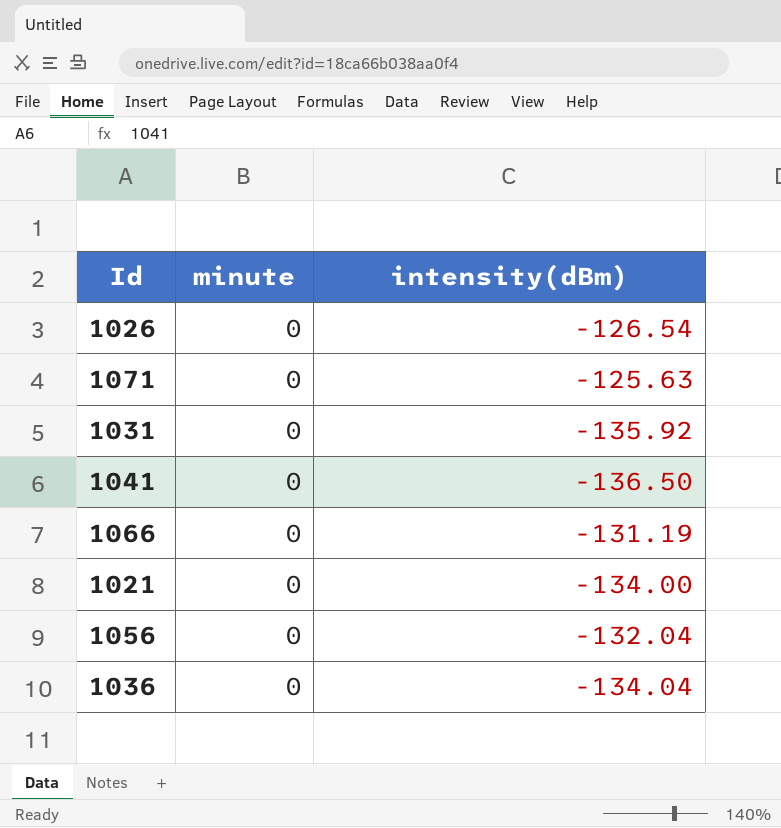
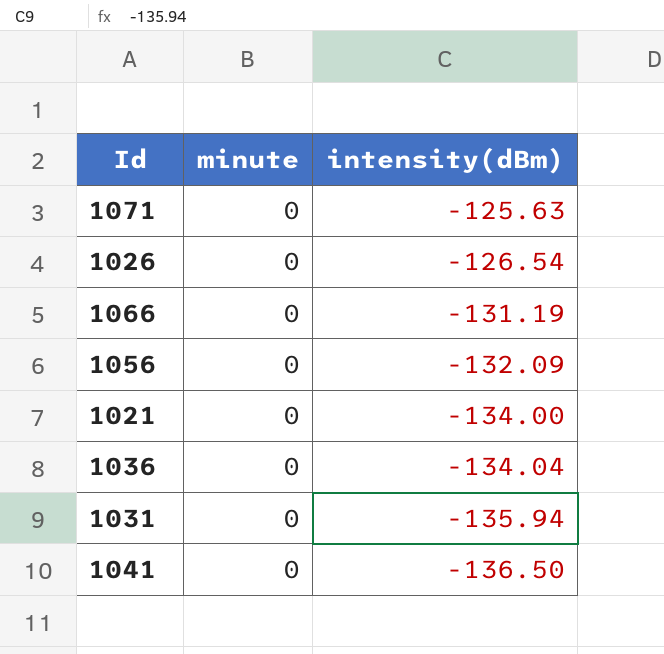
row order: none -> intensity(dBm) descending
1056 | intensity(dBm): -132.04 -> -132.09
1031 | intensity(dBm): -135.92 -> -135.94

